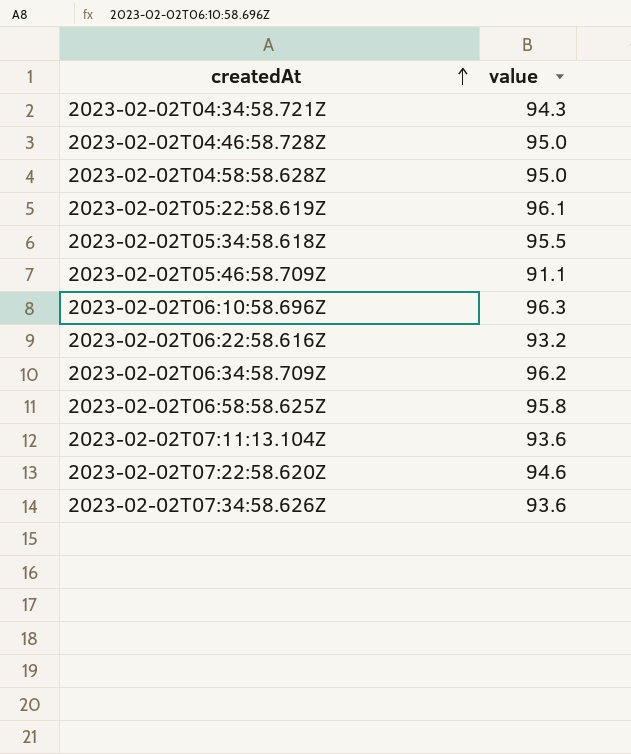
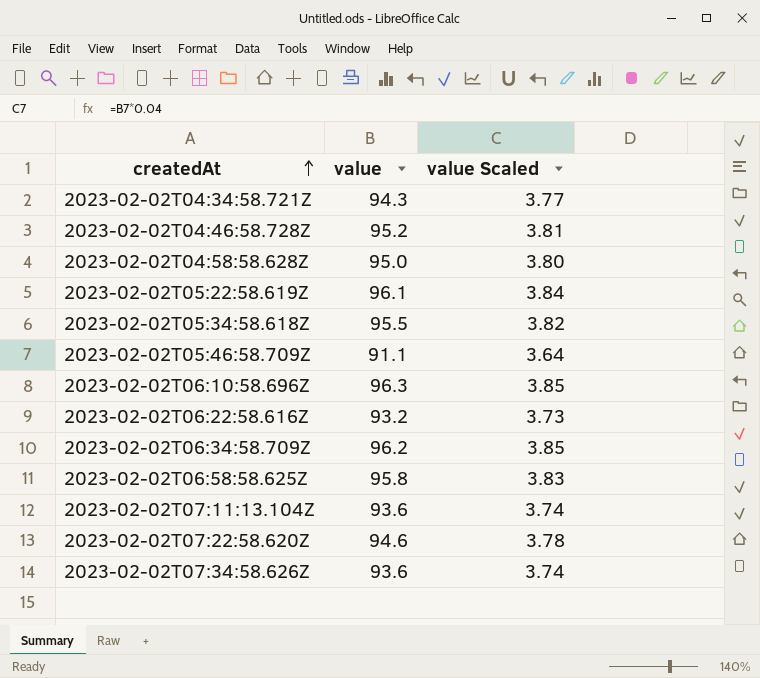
column value Scaled | formula: none -> [value] * 0.04
2023-02-02T04:46:58.728Z | value: 95.0 -> 95.2

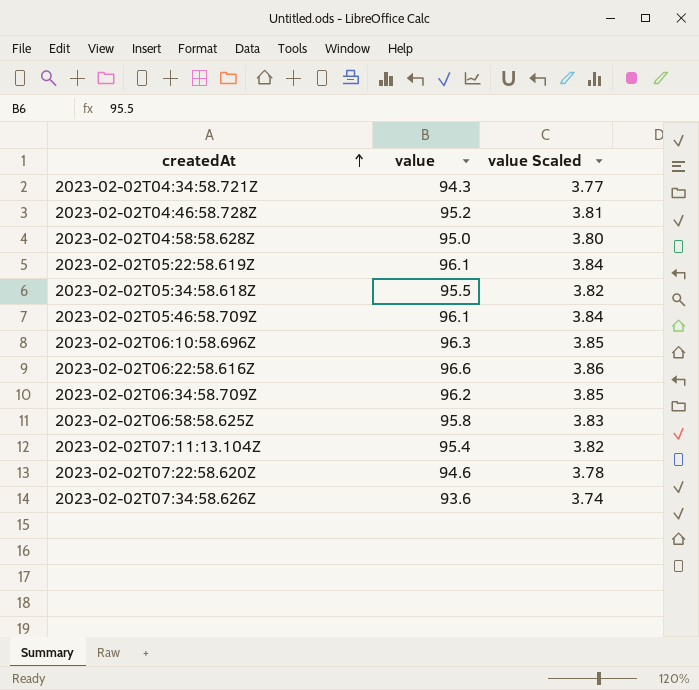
2023-02-02T05:46:58.709Z | value: 91.1 -> 96.1
2023-02-02T05:46:58.709Z | value Scaled: 3.64 -> 3.84
2023-02-02T06:22:58.616Z | value: 93.2 -> 96.6
2023-02-02T06:22:58.616Z | value Scaled: 3.73 -> 3.86
2023-02-02T07:11:13.104Z | value: 93.6 -> 95.4
2023-02-02T07:11:13.104Z | value Scaled: 3.74 -> 3.82

